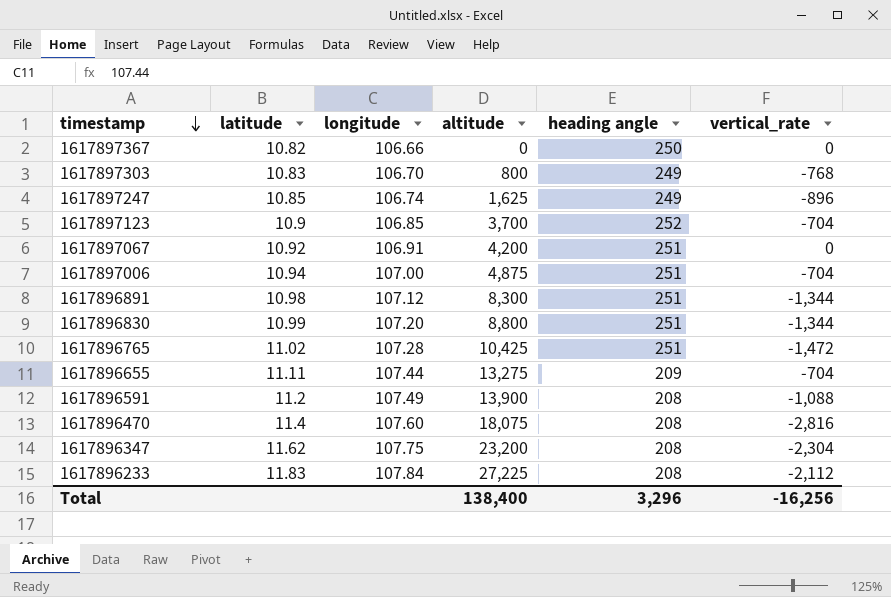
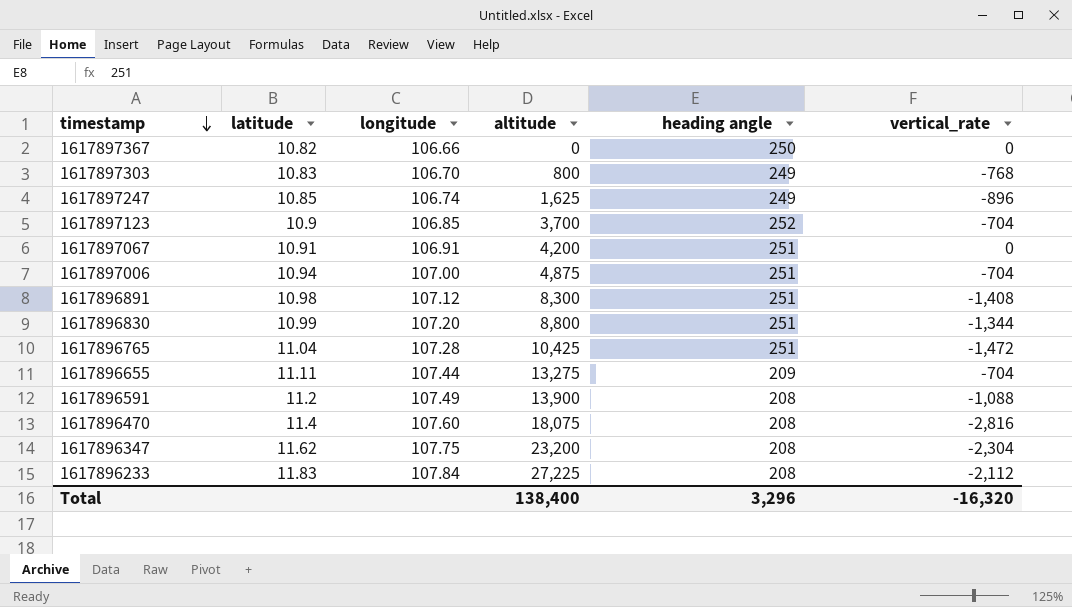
1617897067 | latitude: 10.92 -> 10.91
1617896891 | vertical_rate: -1,344 -> -1,408
1617896765 | latitude: 11.02 -> 11.04
Total | vertical_rate: -16,256 -> -16,320

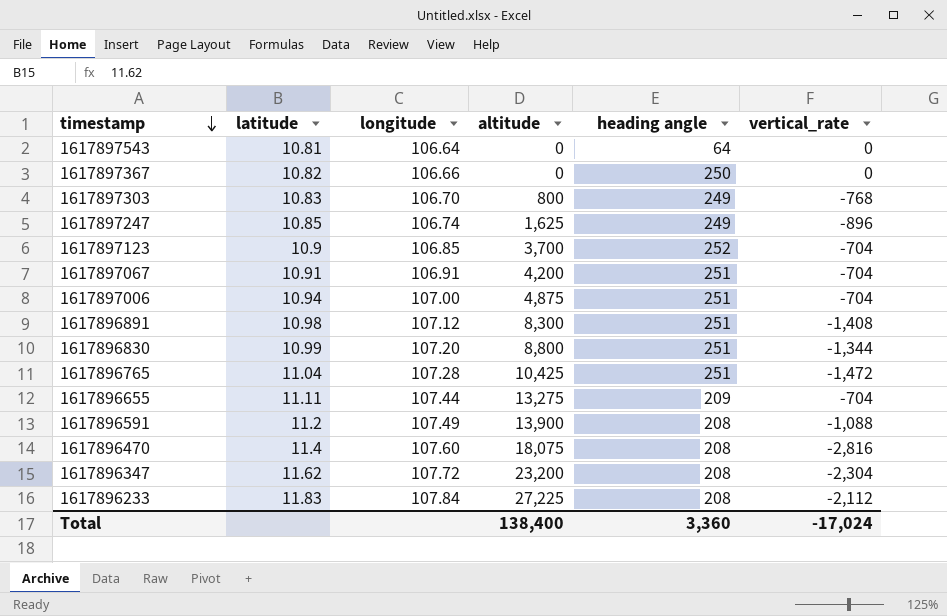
row 1617897543: none -> 10.81 | 106.64 | 0 | 64 | 0
1617897067 | vertical_rate: 0 -> -704
1617896347 | longitude: 107.75 -> 107.72
Total | heading angle: 3,296 -> 3,360
Total | vertical_rate: -16,320 -> -17,024

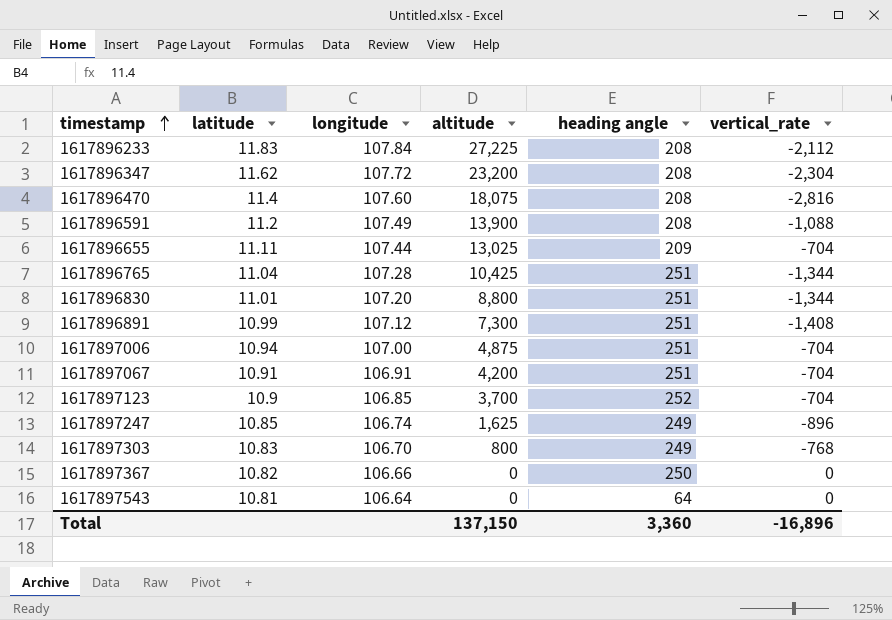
row order: timestamp descending -> timestamp ascending
1617896655 | altitude: 13,275 -> 13,025
1617896765 | vertical_rate: -1,472 -> -1,344
1617896830 | latitude: 10.99 -> 11.01
1617896891 | latitude: 10.98 -> 10.99
1617896891 | altitude: 8,300 -> 7,300
Total | altitude: 138,400 -> 137,150
Total | vertical_rate: -17,024 -> -16,896

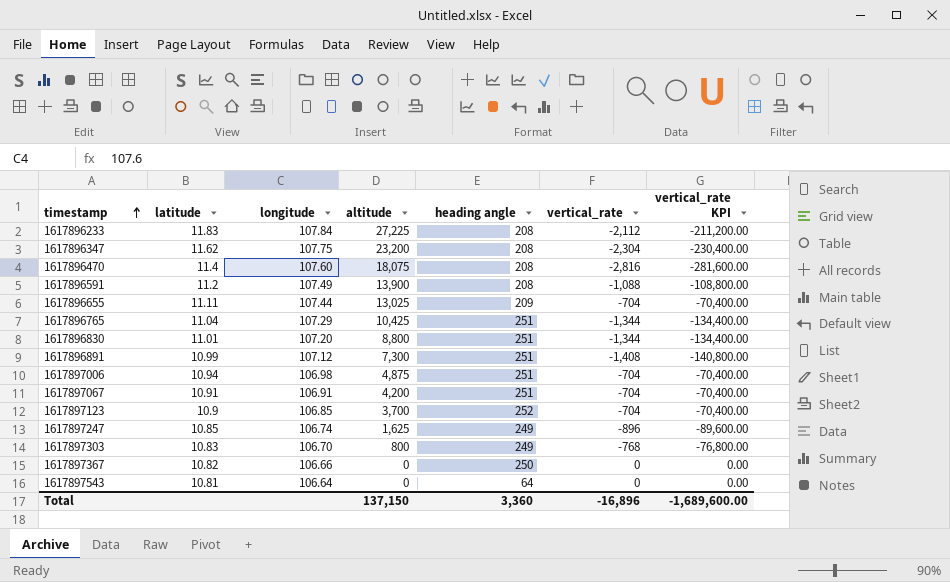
column vertical_rate KPI | formula: none -> [vertical_rate] * 100
1617896347 | longitude: 107.72 -> 107.75
1617896765 | longitude: 107.28 -> 107.29
1617897006 | longitude: 107.00 -> 106.98

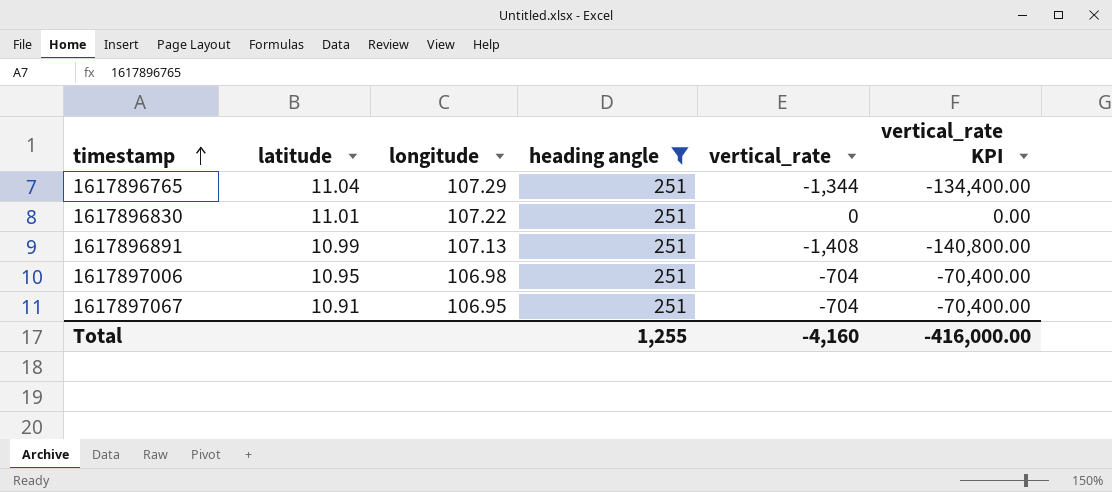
filter: none -> heading angle = 251
column altitude | position: 4 -> none
1617896830 | longitude: 107.20 -> 107.22
1617896830 | vertical_rate: -1,344 -> 0
1617896830 | vertical_rate KPI: -134,400.00 -> 0.00
1617896891 | longitude: 107.12 -> 107.13
1617897006 | latitude: 10.94 -> 10.95
1617897067 | longitude: 106.91 -> 106.95
Total | heading angle: 3,360 -> 1,255
Total | vertical_rate: -16,896 -> -4,160
Total | vertical_rate KPI: -1,689,600.00 -> -416,000.00

